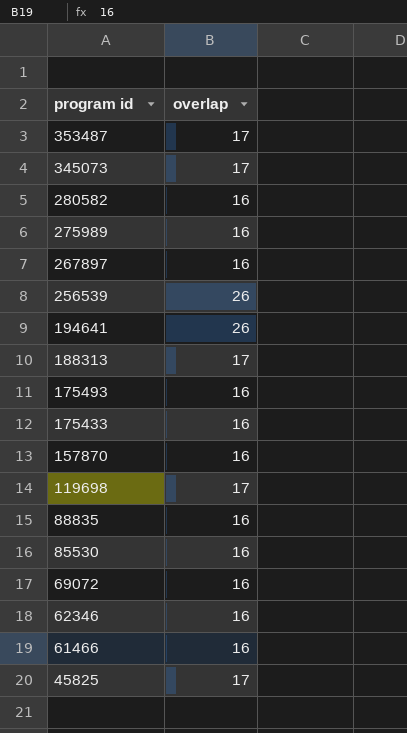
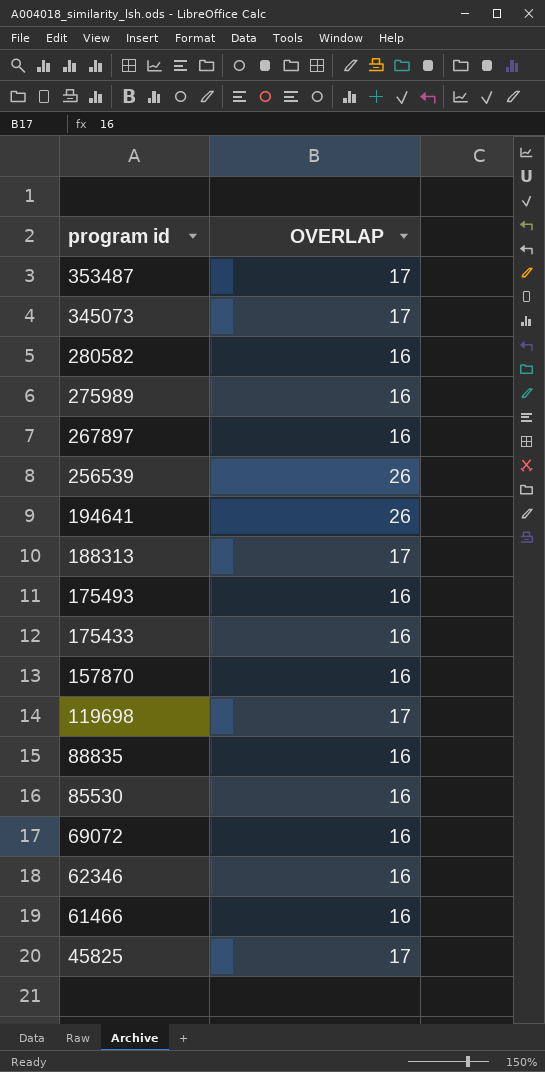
column name: overlap -> OVERLAP

